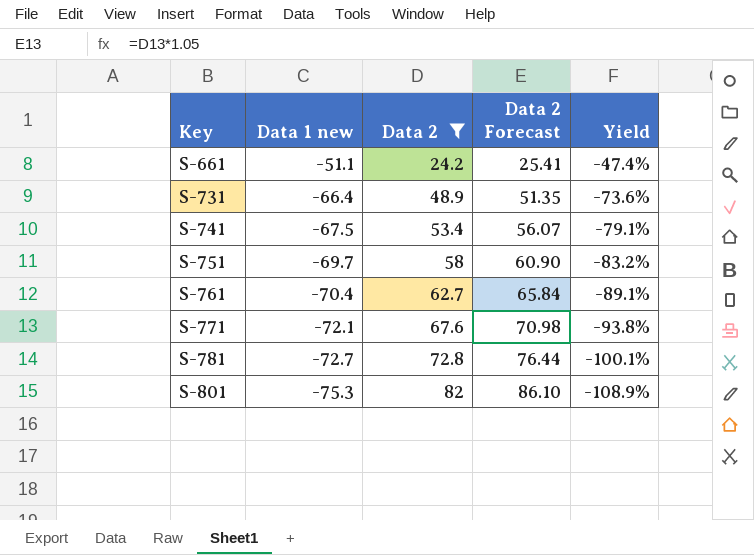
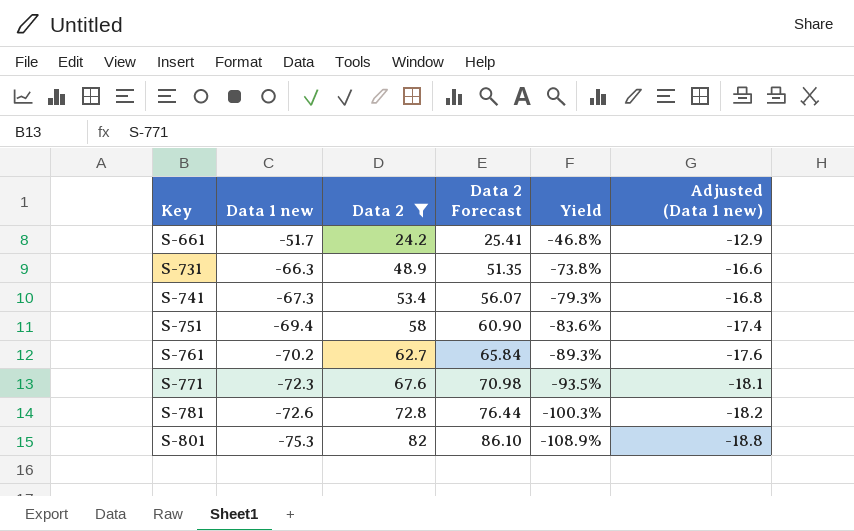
column Adjusted (Data 1 new) | formula: none -> [Data 1 new] * 0.25
S-661 | Data 1 new: -51.1 -> -51.7
S-661 | Yield: -47.4% -> -46.8%
S-731 | Data 1 new: -66.4 -> -66.3
S-731 | Yield: -73.6% -> -73.8%
S-741 | Data 1 new: -67.5 -> -67.3
S-741 | Yield: -79.1% -> -79.3%
S-751 | Data 1 new: -69.7 -> -69.4
S-751 | Yield: -83.2% -> -83.6%
S-761 | Data 1 new: -70.4 -> -70.2
S-761 | Yield: -89.1% -> -89.3%
S-771 | Data 1 new: -72.1 -> -72.3
S-771 | Yield: -93.8% -> -93.5%
S-781 | Data 1 new: -72.7 -> -72.6
S-781 | Yield: -100.1% -> -100.3%

